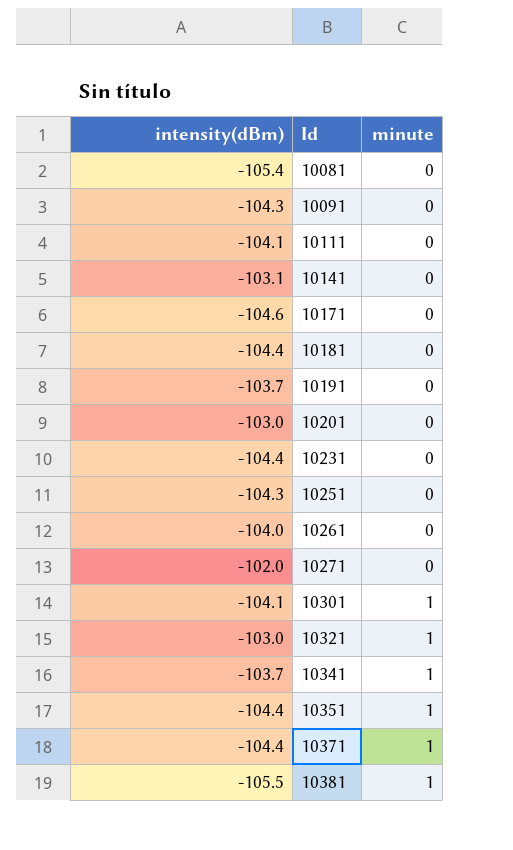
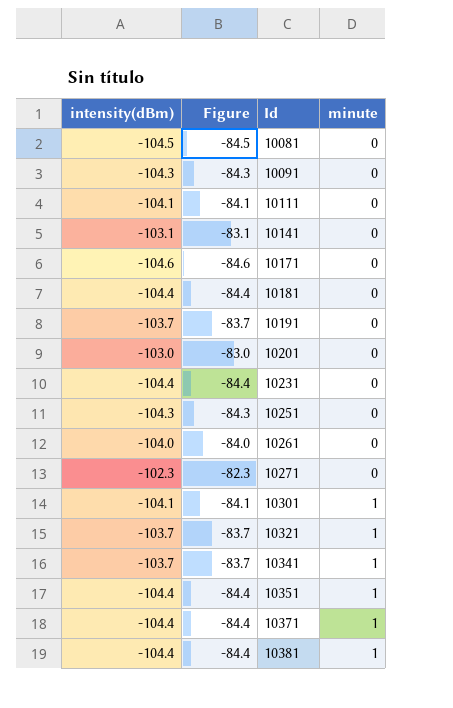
column Figure | formula: none -> [intensity(dBm)] + 20
10081 | intensity(dBm): -105.4 -> -104.5
10271 | intensity(dBm): -102.0 -> -102.3
10321 | intensity(dBm): -103.0 -> -103.7
10381 | intensity(dBm): -105.5 -> -104.4

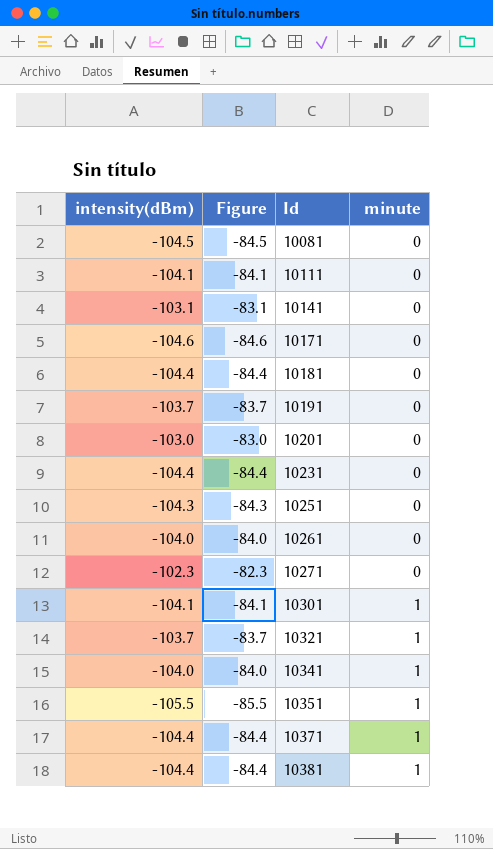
row 10091: -104.3 | -84.3 | 0 -> none
10341 | intensity(dBm): -103.7 -> -104.0
10341 | Figure: -83.7 -> -84.0
10351 | intensity(dBm): -104.4 -> -105.5
10351 | Figure: -84.4 -> -85.5

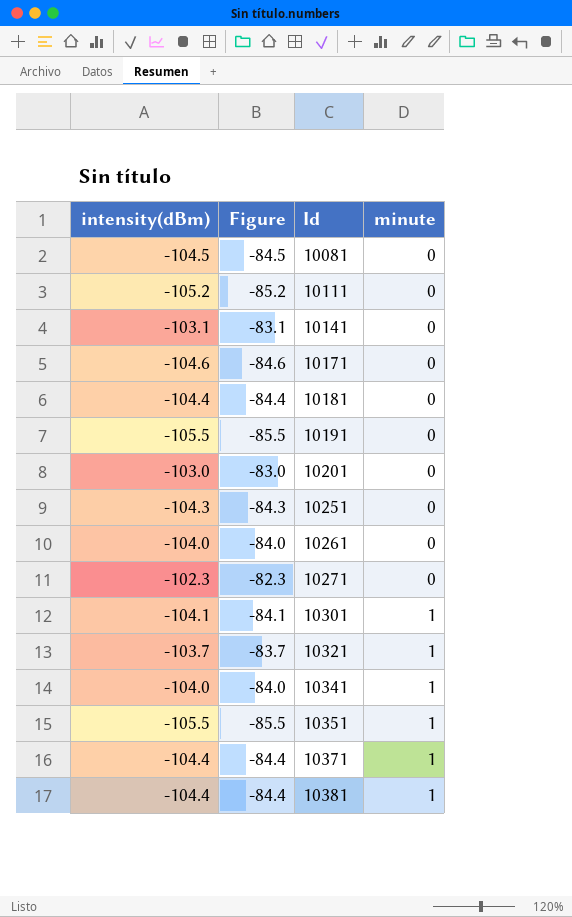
row 10231: -104.4 | -84.4 | 0 -> none
10111 | intensity(dBm): -104.1 -> -105.2
10111 | Figure: -84.1 -> -85.2
10191 | intensity(dBm): -103.7 -> -105.5
10191 | Figure: -83.7 -> -85.5

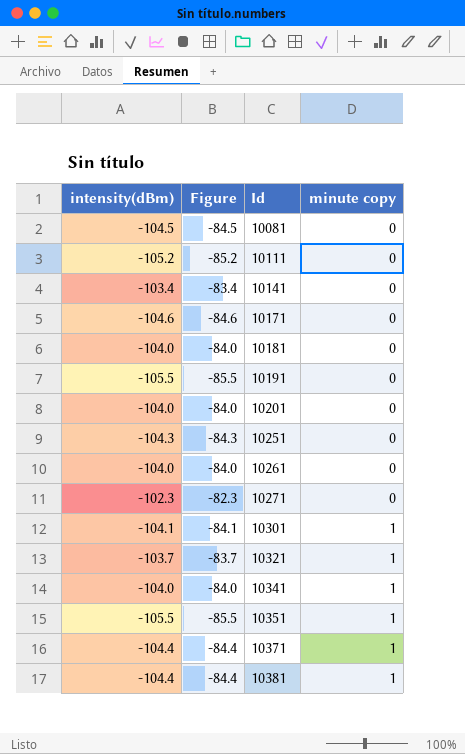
column name: minute -> minute copy
10141 | intensity(dBm): -103.1 -> -103.4
10141 | Figure: -83.1 -> -83.4
10181 | intensity(dBm): -104.4 -> -104.0
10181 | Figure: -84.4 -> -84.0
10201 | intensity(dBm): -103.0 -> -104.0
10201 | Figure: -83.0 -> -84.0

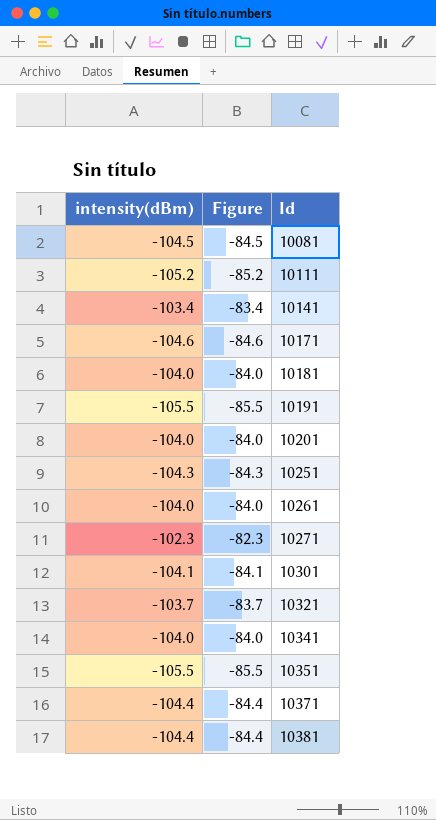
column minute copy | position: 4 -> none

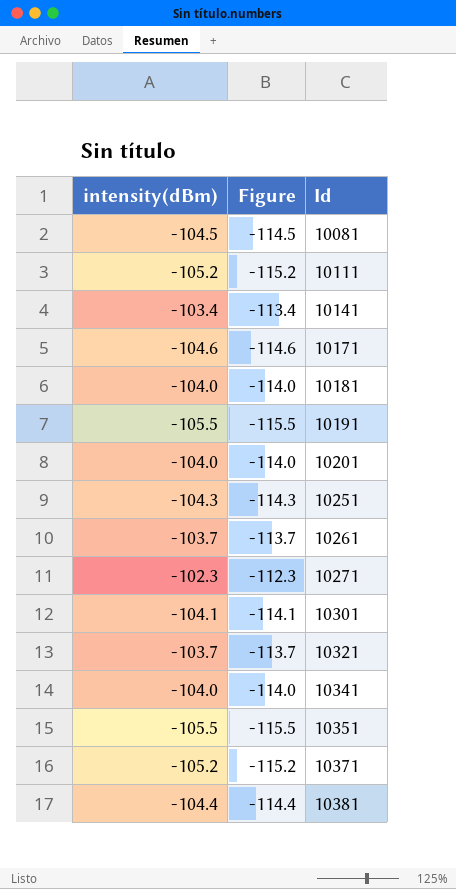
column Figure | formula: [intensity(dBm)] + 20 -> [intensity(dBm)] - 10
10261 | intensity(dBm): -104.0 -> -103.7
10371 | intensity(dBm): -104.4 -> -105.2

